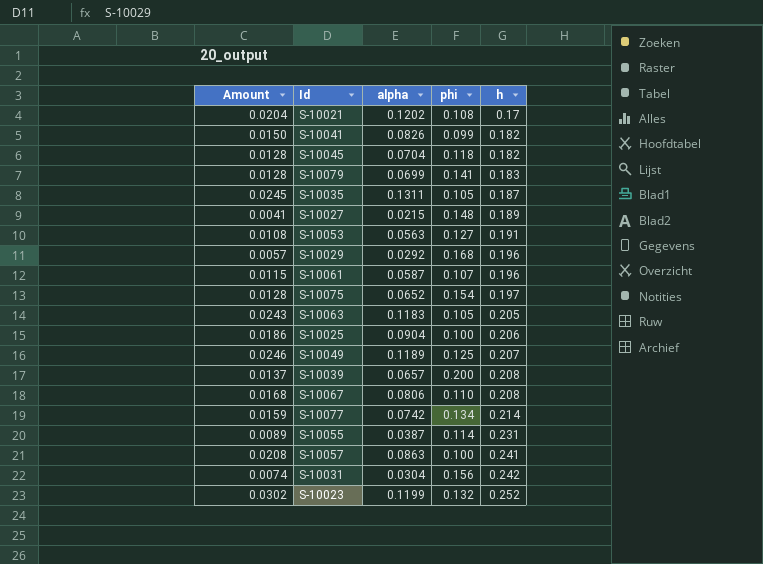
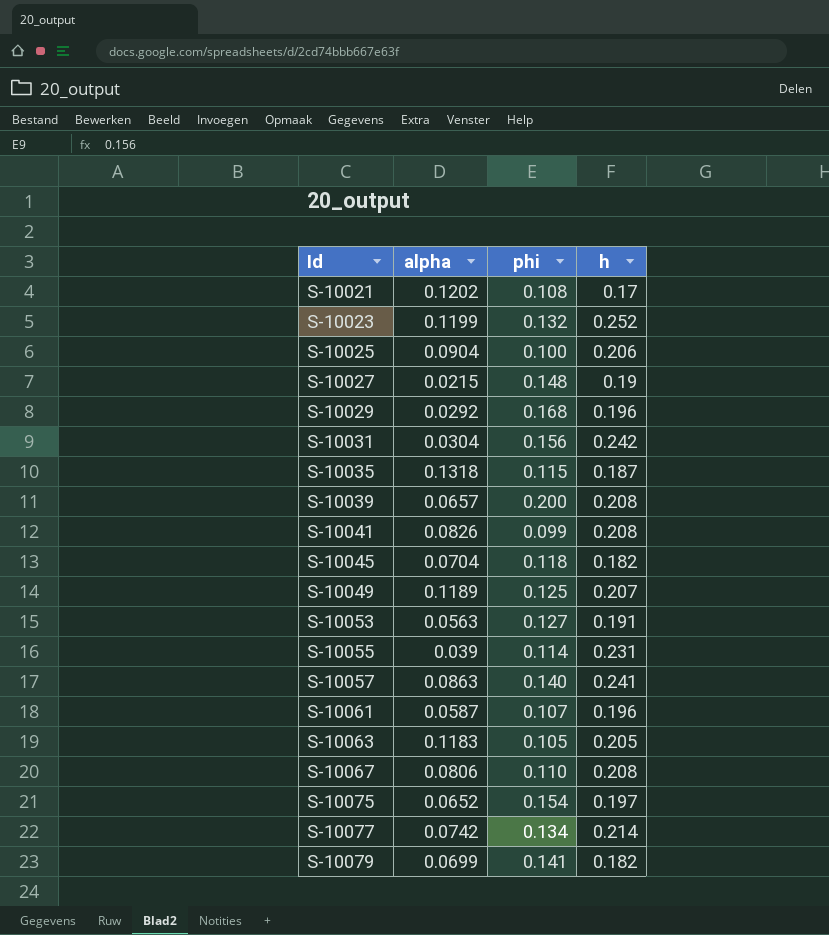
row order: h ascending -> Id ascending
column Amount | formula: [alpha] * [h] -> none
S-10027 | h: 0.189 -> 0.19
S-10035 | alpha: 0.1311 -> 0.1318
S-10035 | phi: 0.105 -> 0.115
S-10041 | h: 0.182 -> 0.208
S-10055 | alpha: 0.0387 -> 0.039
S-10057 | phi: 0.100 -> 0.140
S-10079 | h: 0.183 -> 0.182

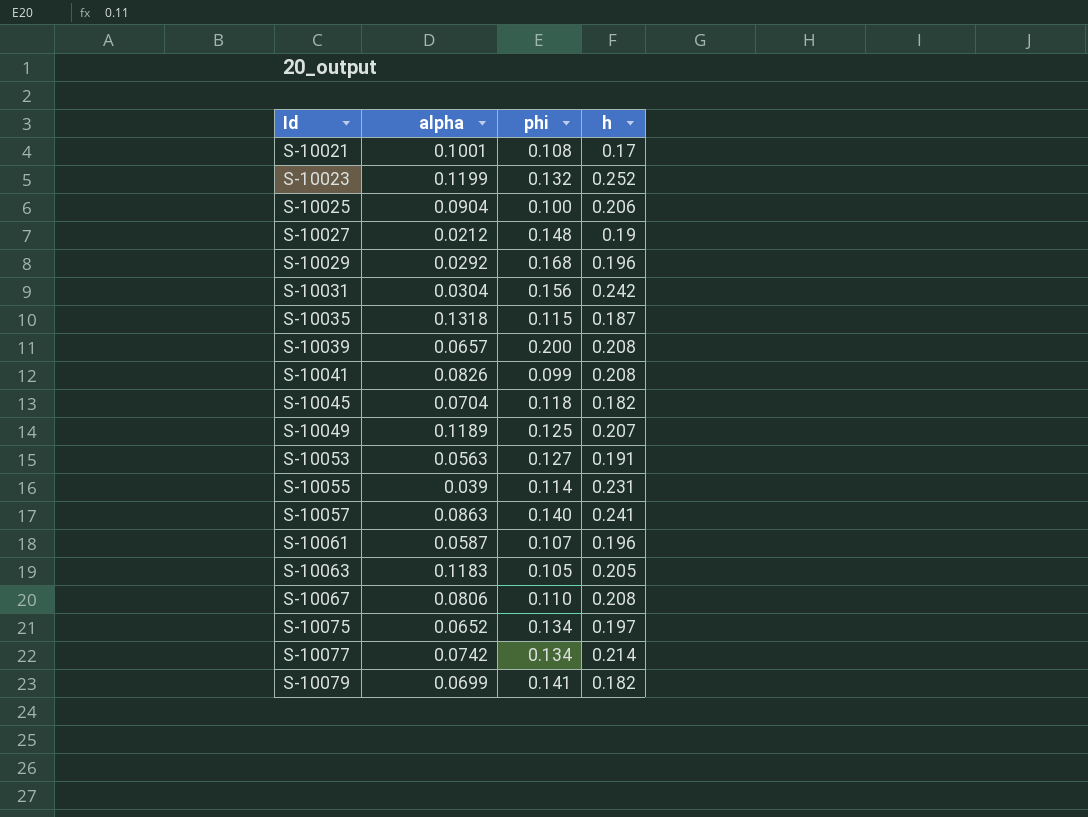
S-10021 | alpha: 0.1202 -> 0.1001
S-10027 | alpha: 0.0215 -> 0.0212
S-10075 | phi: 0.154 -> 0.134

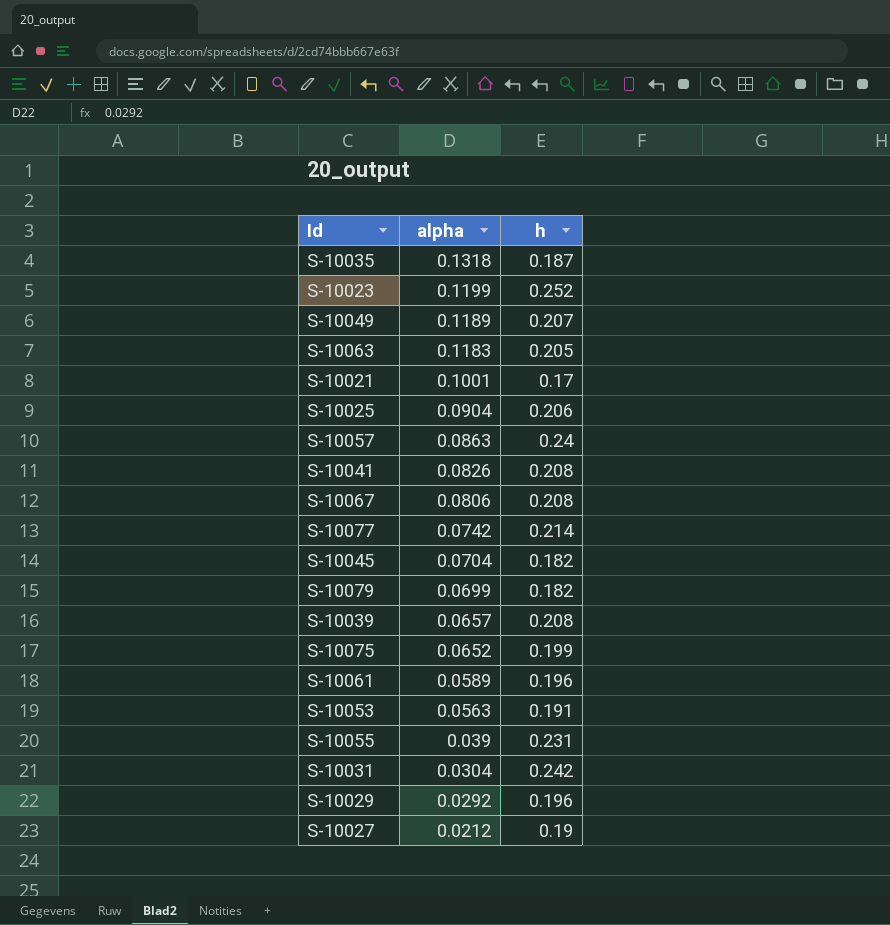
row order: Id ascending -> alpha descending
column phi | position: 3 -> none
S-10057 | h: 0.241 -> 0.24
S-10075 | h: 0.197 -> 0.199
S-10061 | alpha: 0.0587 -> 0.0589

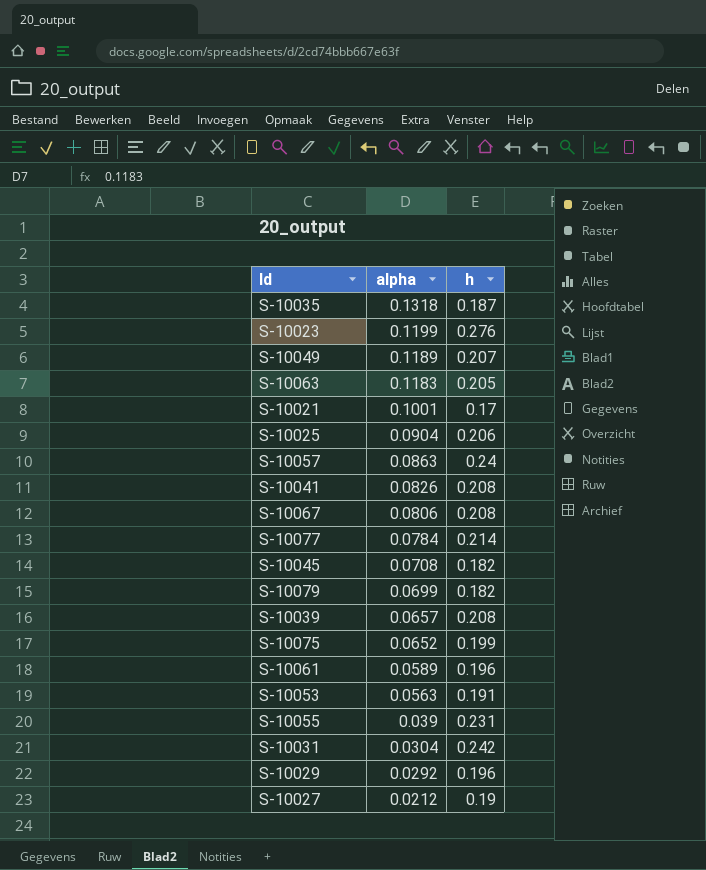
S-10023 | h: 0.252 -> 0.276
S-10077 | alpha: 0.0742 -> 0.0784
S-10045 | alpha: 0.0704 -> 0.0708

